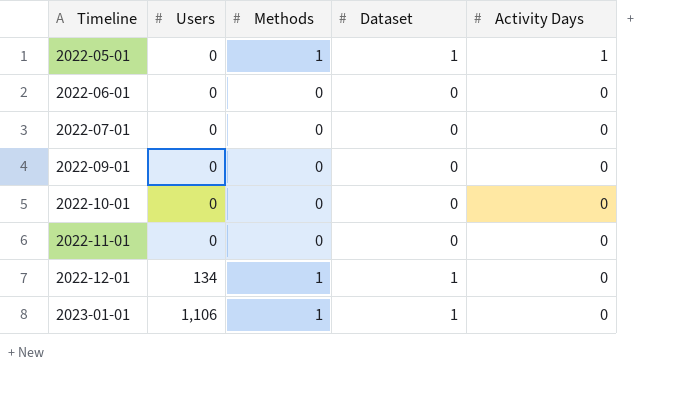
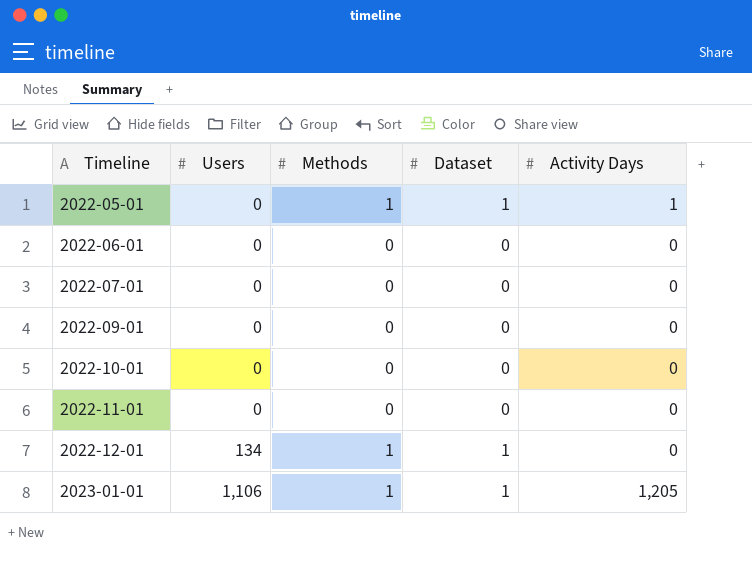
2023-01-01 | Activity Days: 0 -> 1,205

